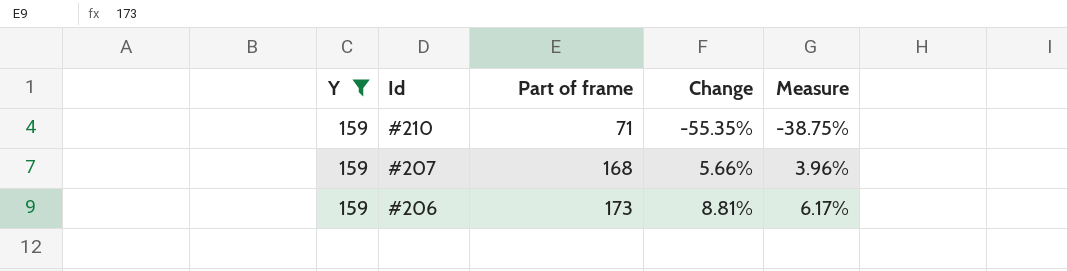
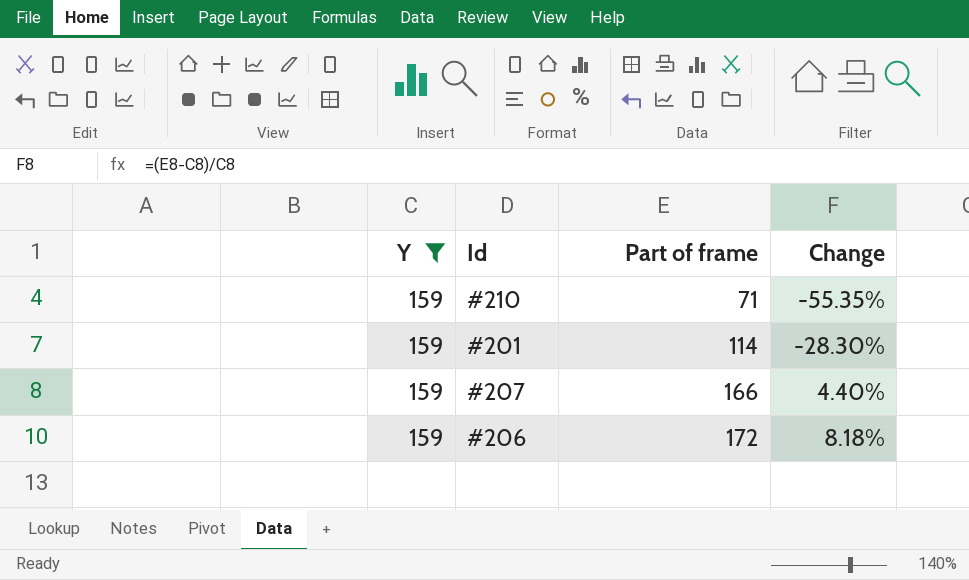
column Measure | formula: [Change] * 0.7 -> none
row #201: none -> 159 | 114 | -28.30%
#207 | Part of frame: 168 -> 166
#207 | Change: 5.66% -> 4.40%
#206 | Part of frame: 173 -> 172
#206 | Change: 8.81% -> 8.18%

